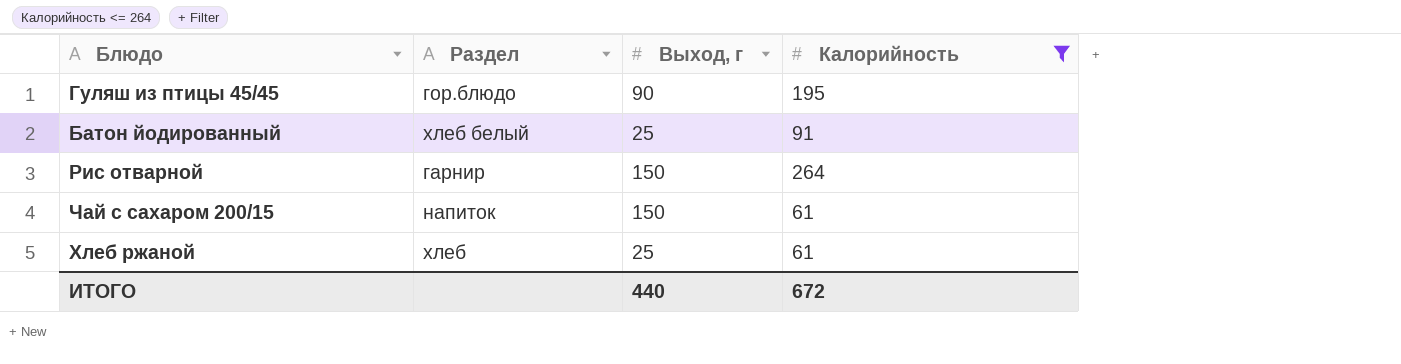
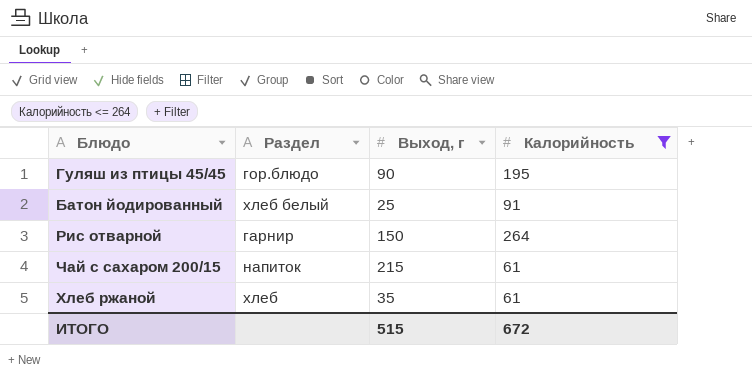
Чай с сахаром 200/15 | Выход, г: 150 -> 215
Хлеб ржаной | Выход, г: 25 -> 35
ИТОГО | Выход, г: 440 -> 515

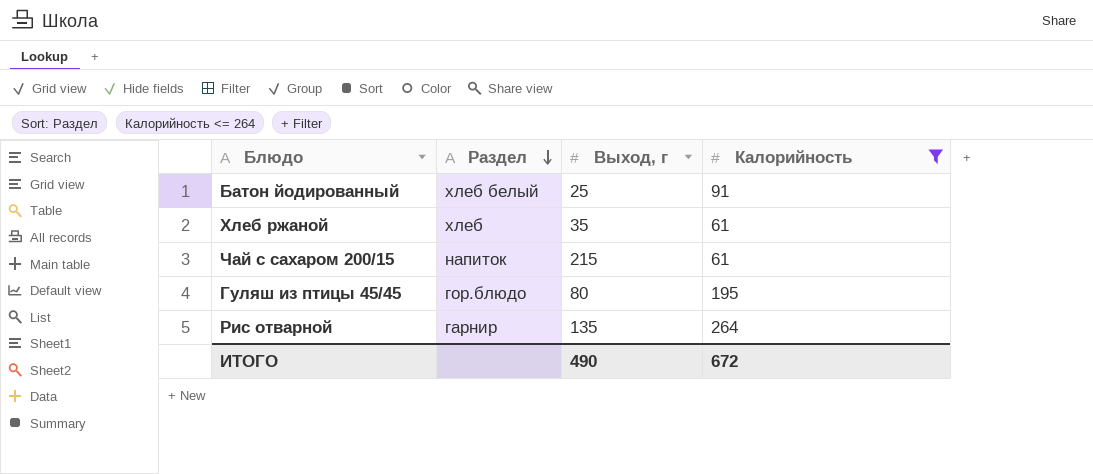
row order: none -> Раздел descending
Гуляш из птицы 45/45 | Выход, г: 90 -> 80
Рис отварной | Выход, г: 150 -> 135
ИТОГО | Выход, г: 515 -> 490

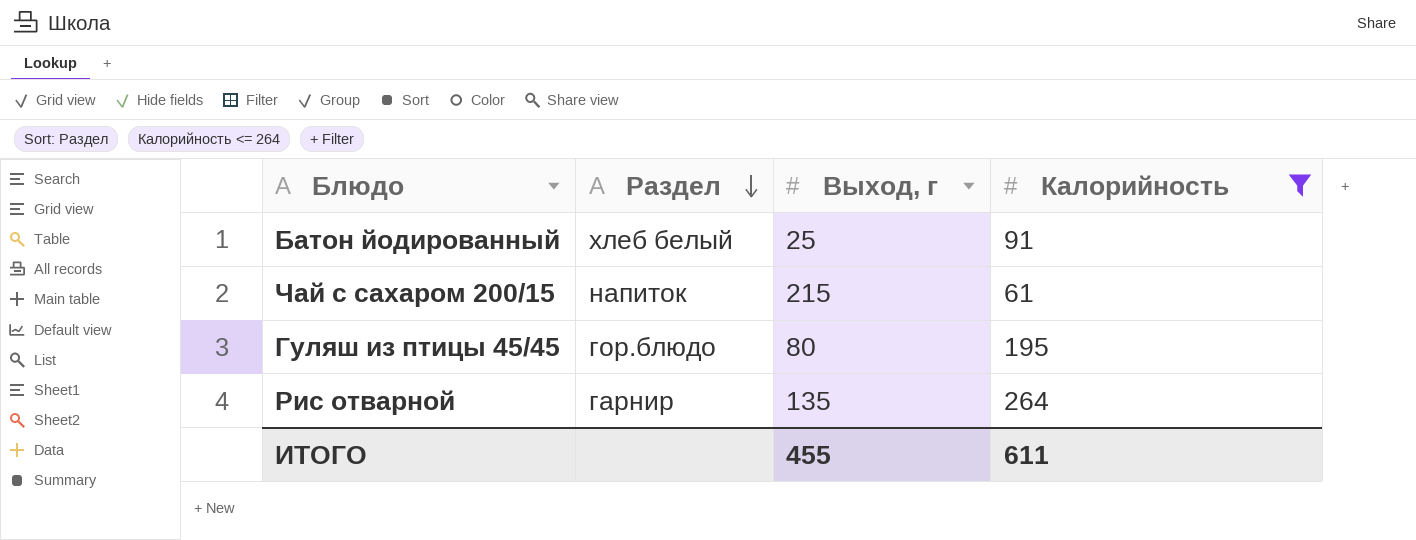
row Хлеб ржаной: хлеб | 35 | 61 -> none
ИТОГО | Выход, г: 490 -> 455
ИТОГО | Калорийность: 672 -> 611

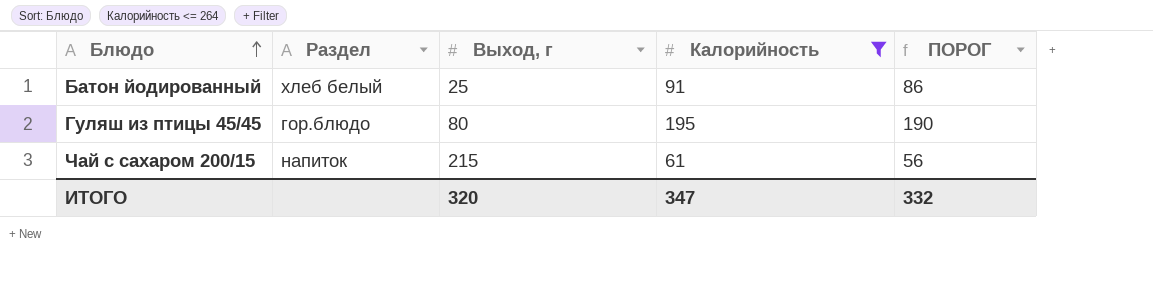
row order: Раздел descending -> Блюдо ascending
column ПОРОГ | formula: none -> [Калорийность] - 5
row Рис отварной: гарнир | 135 | 264 -> none
ИТОГО | Выход, г: 455 -> 320
ИТОГО | Калорийность: 611 -> 347

